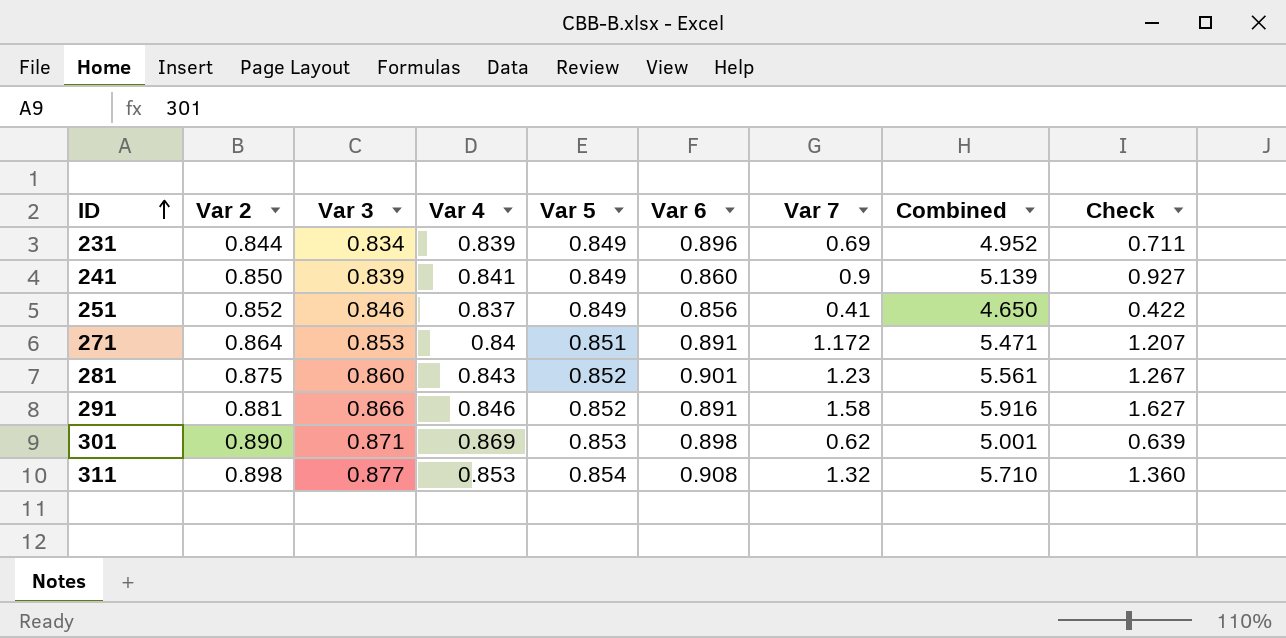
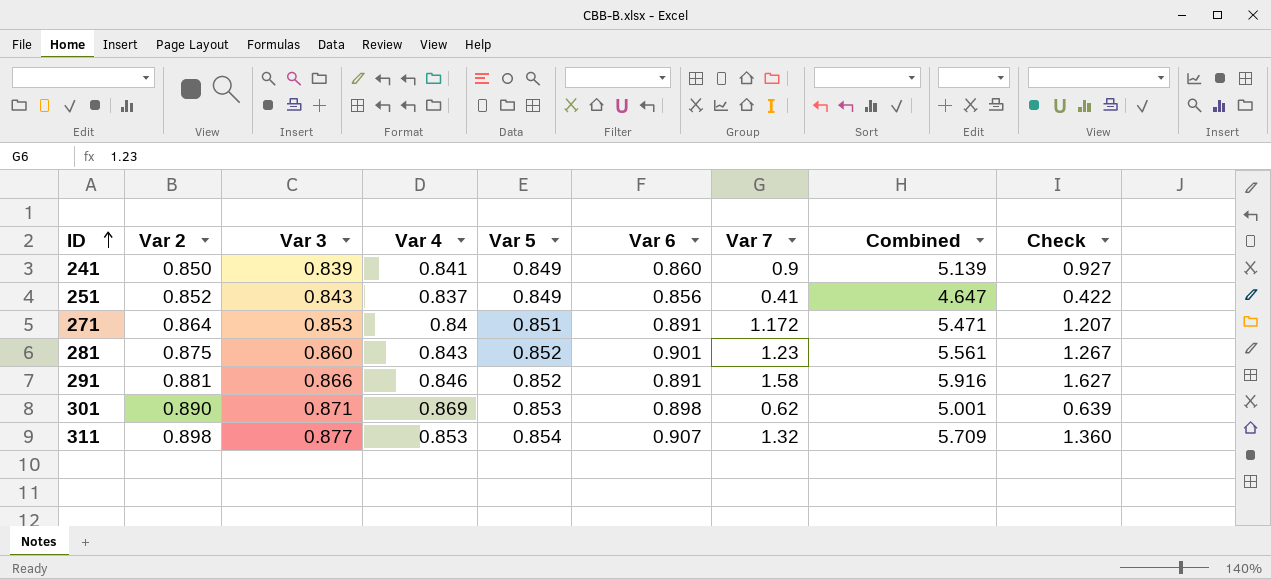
row 231: 0.844 | 0.834 | 0.839 | 0.849 | 0.896 | 0.69 | 4.952 | 0.711 -> none
251 | Var 3: 0.846 -> 0.843
251 | Combined: 4.650 -> 4.647
311 | Var 6: 0.908 -> 0.907
311 | Combined: 5.710 -> 5.709

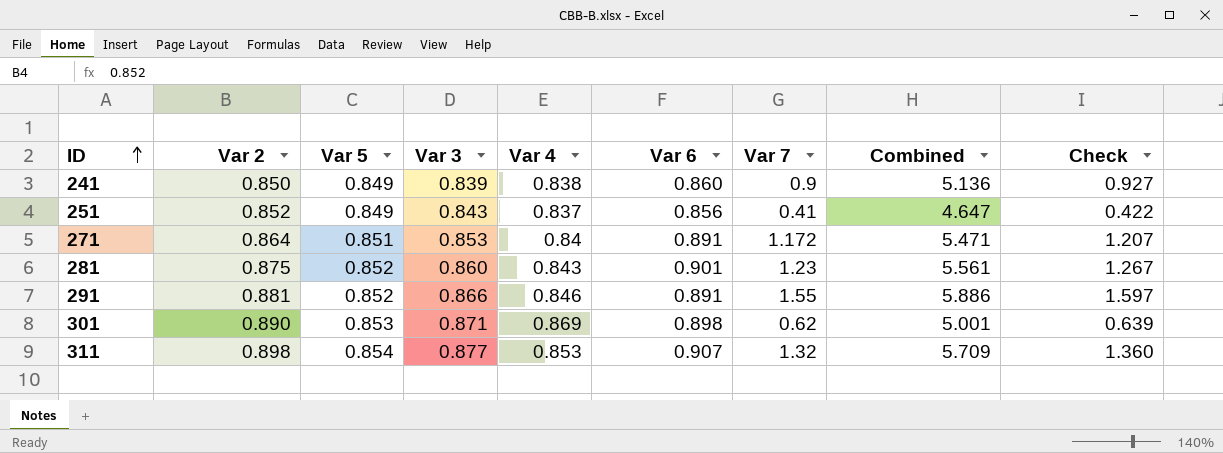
column Var 5 | position: 5 -> 3
241 | Var 4: 0.841 -> 0.838
241 | Combined: 5.139 -> 5.136
291 | Var 7: 1.58 -> 1.55
291 | Combined: 5.916 -> 5.886
291 | Check: 1.627 -> 1.597

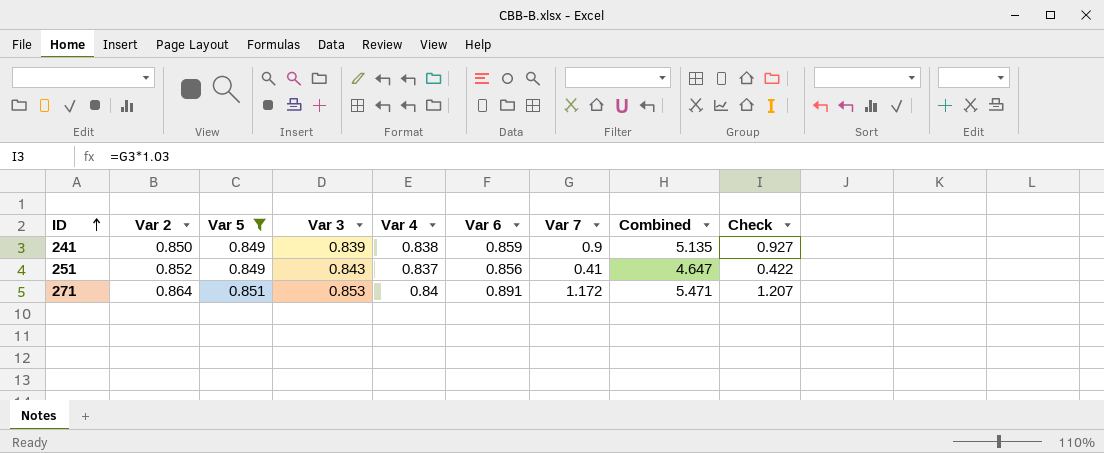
filter: none -> Var 5 <= 0.851
241 | Var 6: 0.860 -> 0.859
241 | Combined: 5.136 -> 5.135

